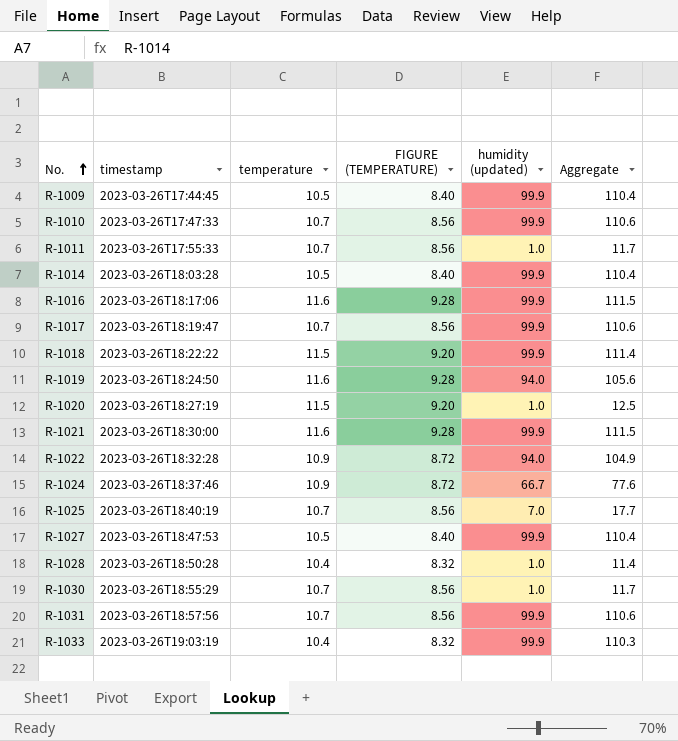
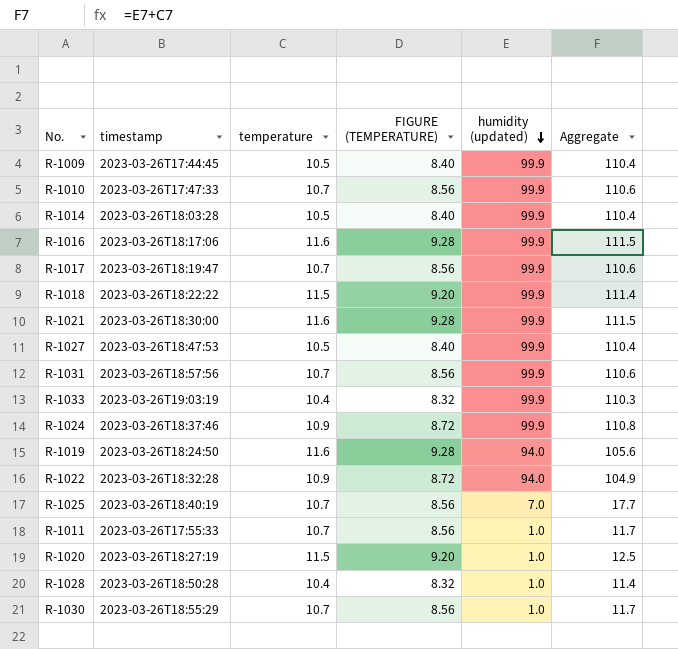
row order: No. ascending -> humidity (updated) descending
R-1024 | humidity (updated): 66.7 -> 99.9
R-1024 | Aggregate: 77.6 -> 110.8

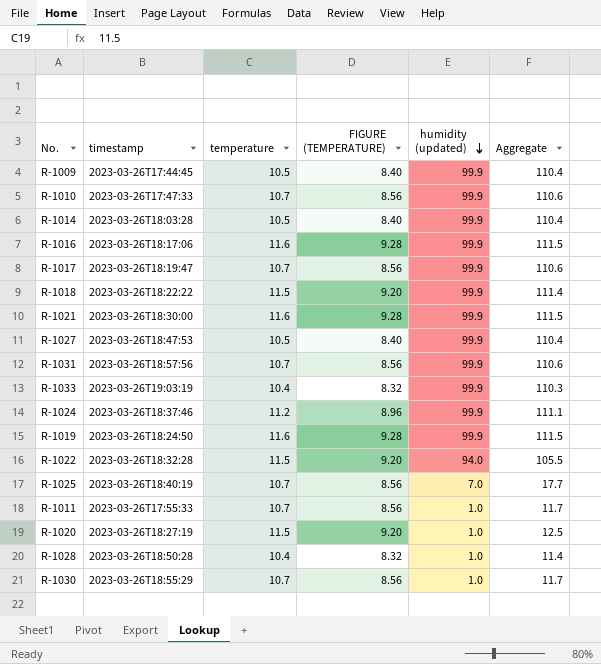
R-1024 | temperature: 10.9 -> 11.2
R-1024 | FIGURE (TEMPERATURE): 8.72 -> 8.96
R-1024 | Aggregate: 110.8 -> 111.1
R-1019 | humidity (updated): 94.0 -> 99.9
R-1019 | Aggregate: 105.6 -> 111.5
R-1022 | temperature: 10.9 -> 11.5
R-1022 | FIGURE (TEMPERATURE): 8.72 -> 9.20
R-1022 | Aggregate: 104.9 -> 105.5

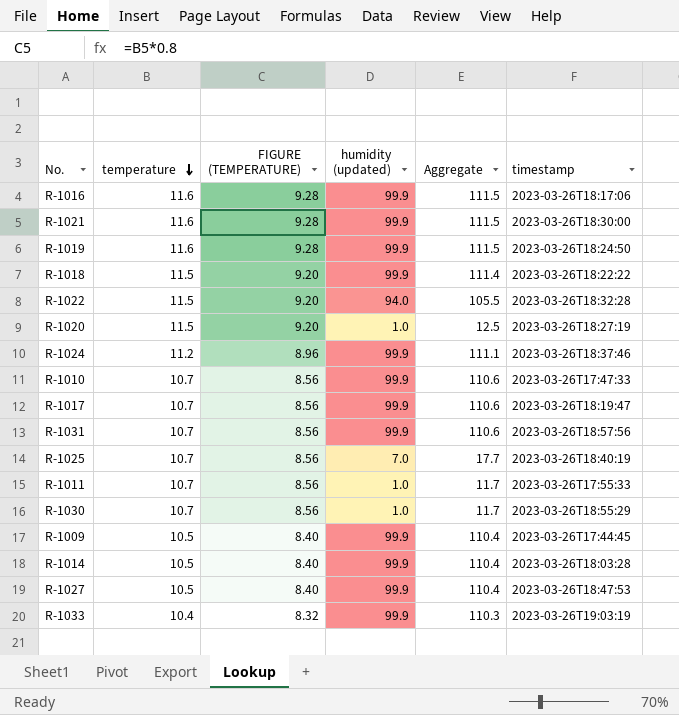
row order: humidity (updated) descending -> temperature descending
column timestamp | position: 2 -> 6
row R-1028: 2023-03-26T18:50:28 | 10.4 | 8.32 | 1.0 | 11.4 -> none

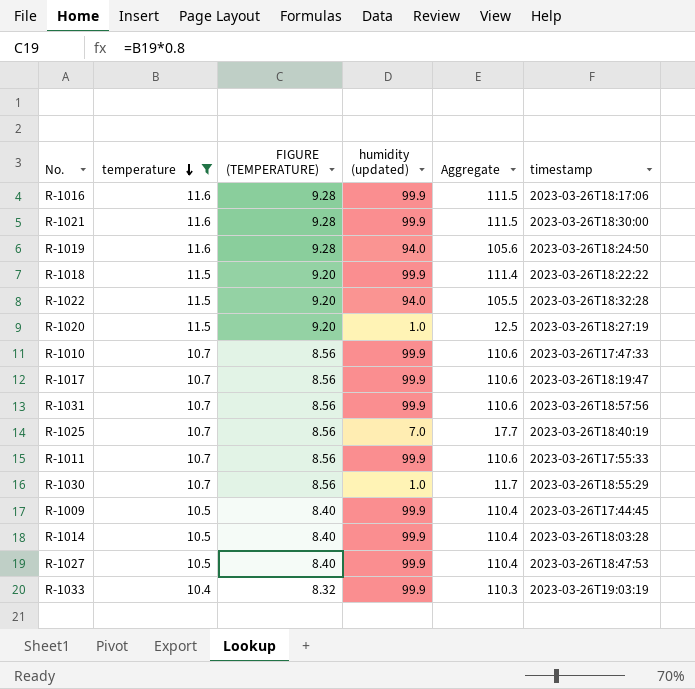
filter: none -> temperature != 11.2
R-1019 | humidity (updated): 99.9 -> 94.0
R-1019 | Aggregate: 111.5 -> 105.6
R-1011 | humidity (updated): 1.0 -> 99.9
R-1011 | Aggregate: 11.7 -> 110.6

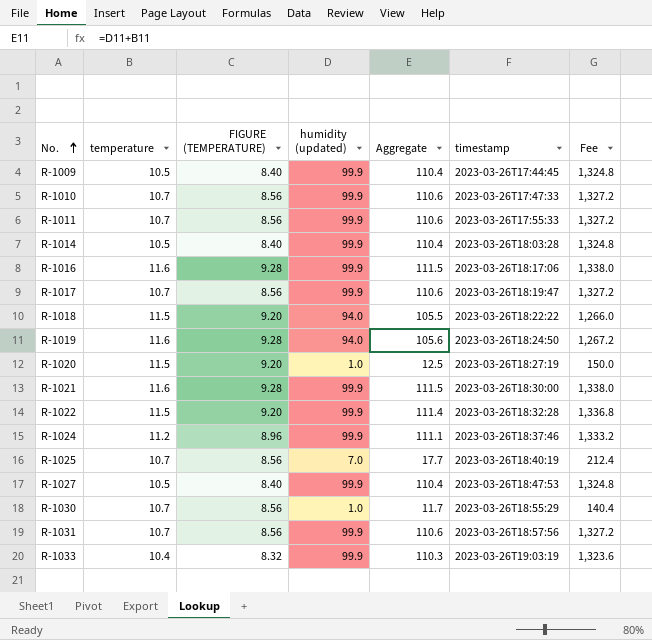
filter: temperature != 11.2 -> none
row order: temperature descending -> No. ascending
column Fee | formula: none -> [Aggregate] * 12
R-1018 | humidity (updated): 99.9 -> 94.0
R-1018 | Aggregate: 111.4 -> 105.5
R-1022 | humidity (updated): 94.0 -> 99.9
R-1022 | Aggregate: 105.5 -> 111.4

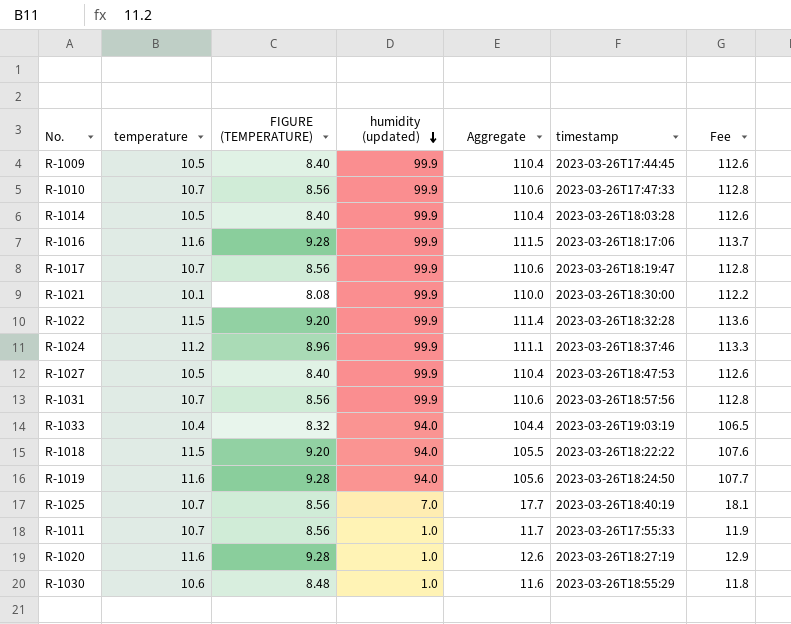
row order: No. ascending -> humidity (updated) descending
column Fee | formula: [Aggregate] * 12 -> [Aggregate] * 1.02
R-1021 | temperature: 11.6 -> 10.1
R-1021 | FIGURE (TEMPERATURE): 9.28 -> 8.08
R-1021 | Aggregate: 111.5 -> 110.0
R-1033 | humidity (updated): 99.9 -> 94.0
R-1033 | Aggregate: 110.3 -> 104.4
R-1011 | humidity (updated): 99.9 -> 1.0
R-1011 | Aggregate: 110.6 -> 11.7
R-1020 | temperature: 11.5 -> 11.6
R-1020 | FIGURE (TEMPERATURE): 9.20 -> 9.28
R-1020 | Aggregate: 12.5 -> 12.6
R-1030 | temperature: 10.7 -> 10.6
R-1030 | FIGURE (TEMPERATURE): 8.56 -> 8.48
R-1030 | Aggregate: 11.7 -> 11.6

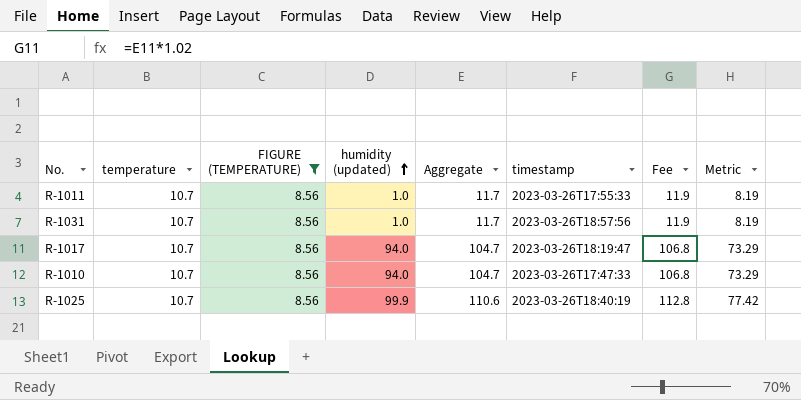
filter: none -> FIGURE (TEMPERATURE) = 8.56
row order: humidity (updated) descending -> humidity (updated) ascending
column Metric | formula: none -> [Aggregate] * 0.7
R-1031 | humidity (updated): 99.9 -> 1.0
R-1031 | Aggregate: 110.6 -> 11.7
R-1031 | Fee: 112.8 -> 11.9
R-1017 | humidity (updated): 99.9 -> 94.0
R-1017 | Aggregate: 110.6 -> 104.7
R-1017 | Fee: 112.8 -> 106.8
R-1010 | humidity (updated): 99.9 -> 94.0
R-1010 | Aggregate: 110.6 -> 104.7
R-1010 | Fee: 112.8 -> 106.8
R-1025 | humidity (updated): 7.0 -> 99.9
R-1025 | Aggregate: 17.7 -> 110.6
R-1025 | Fee: 18.1 -> 112.8

